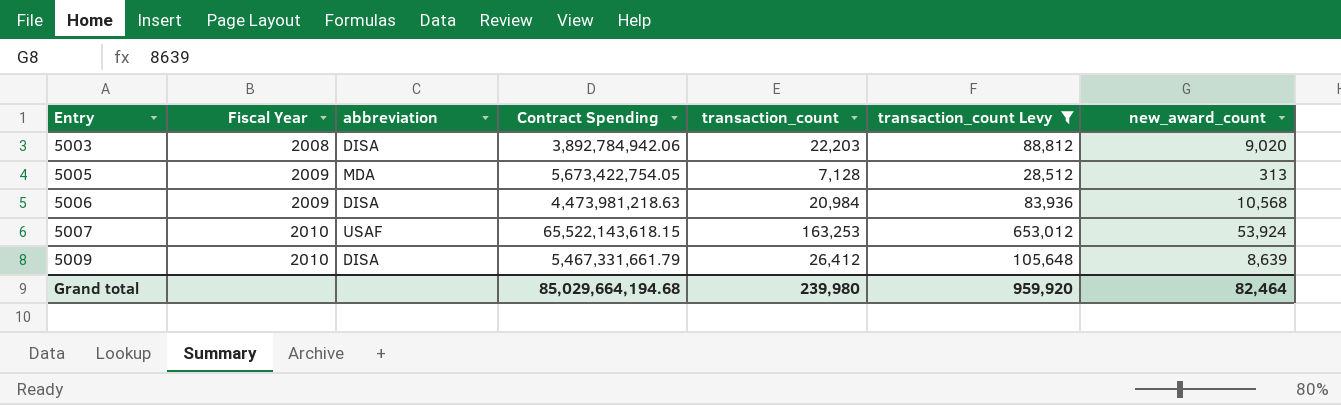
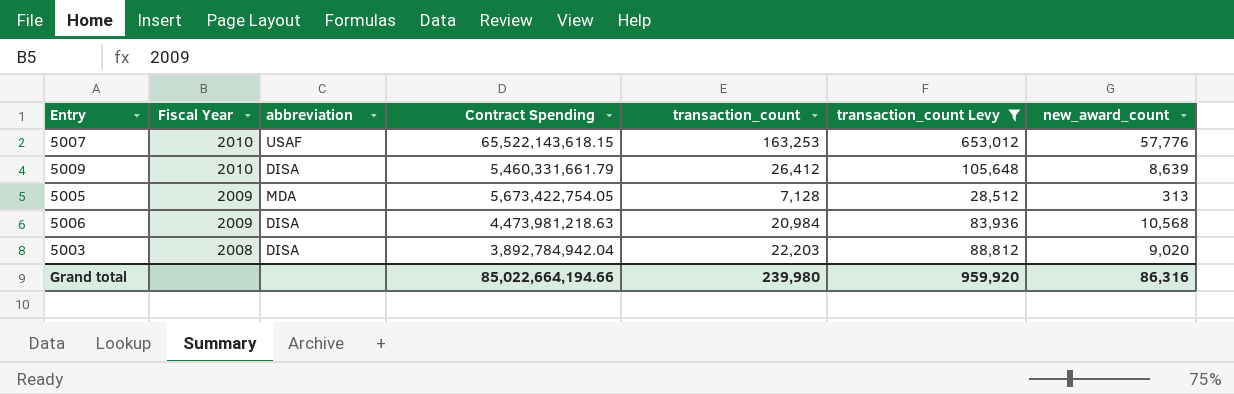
row order: Entry ascending -> Fiscal Year descending
5007 | new_award_count: 53,924 -> 57,776
5009 | Contract Spending: 5,467,331,661.79 -> 5,460,331,661.79
5003 | Contract Spending: 3,892,784,942.06 -> 3,892,784,942.04
Grand total | Contract Spending: 85,029,664,194.68 -> 85,022,664,194.66
Grand total | new_award_count: 82,464 -> 86,316

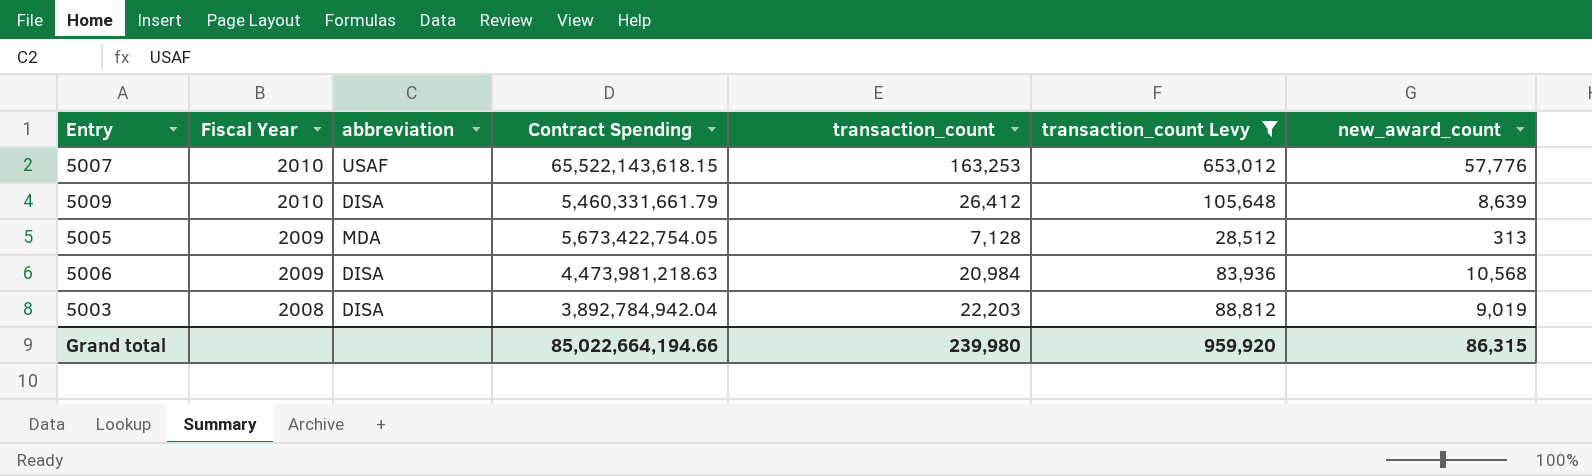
5003 | new_award_count: 9,020 -> 9,019
Grand total | new_award_count: 86,316 -> 86,315

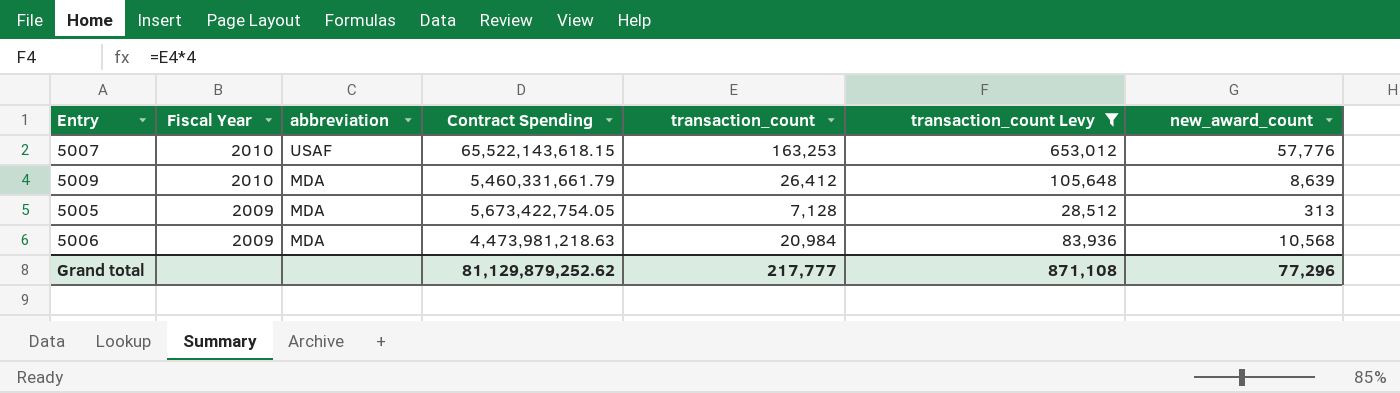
row 5003: 2008 | DISA | 3,892,784,942.04 | 22,203 | 88,812 | 9,019 -> none
5009 | abbreviation: DISA -> MDA
5006 | abbreviation: DISA -> MDA
Grand total | Contract Spending: 85,022,664,194.66 -> 81,129,879,252.62
Grand total | transaction_count: 239,980 -> 217,777
Grand total | transaction_count Levy: 959,920 -> 871,108
Grand total | new_award_count: 86,315 -> 77,296

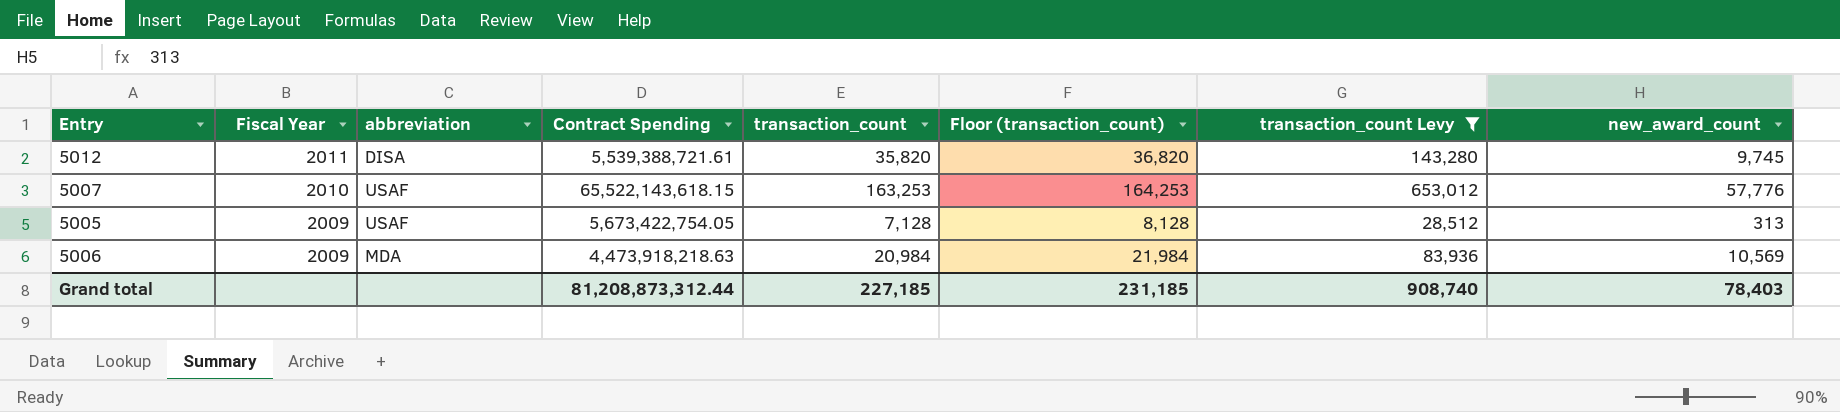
column Floor (transaction_count) | formula: none -> [transaction_count] + 1000
row 5009: 2010 | MDA | 5,460,331,661.79 | 26,412 | 105,648 | 8,639 -> none
row 5012: none -> 2011 | DISA | 5,539,388,721.61 | 35,820 | 36,820 | 143,280 | 9,745
5005 | abbreviation: MDA -> USAF
5006 | Contract Spending: 4,473,981,218.63 -> 4,473,918,218.63
5006 | new_award_count: 10,568 -> 10,569
Grand total | Contract Spending: 81,129,879,252.62 -> 81,208,873,312.44
Grand total | transaction_count: 217,777 -> 227,185
Grand total | transaction_count Levy: 871,108 -> 908,740
Grand total | new_award_count: 77,296 -> 78,403

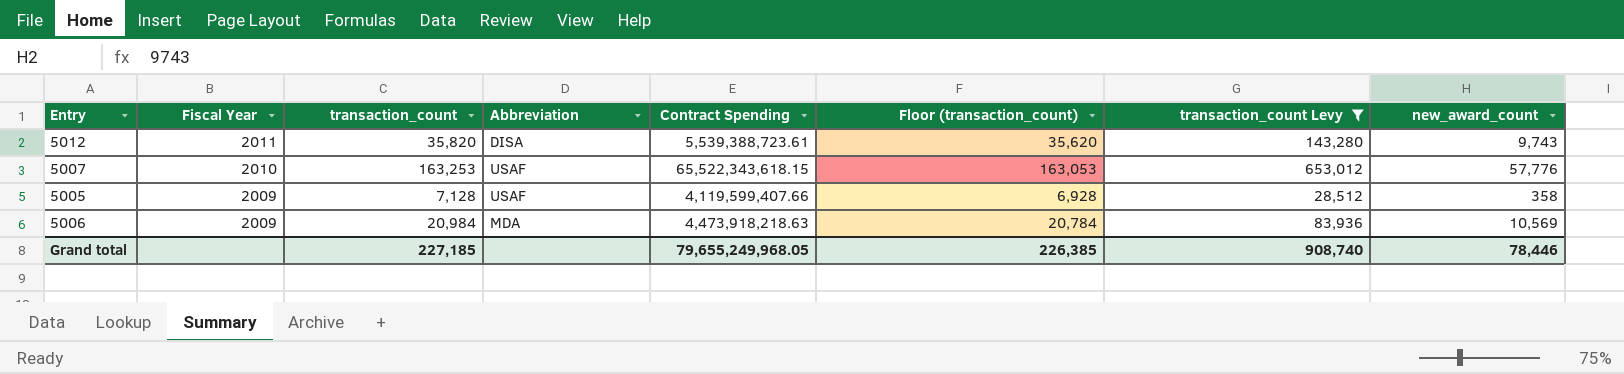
column transaction_count | position: 5 -> 3
column name: abbreviation -> Abbreviation
column Floor (transaction_count) | formula: [transaction_count] + 1000 -> [transaction_count] - 200
5012 | Contract Spending: 5,539,388,721.61 -> 5,539,388,723.61
5012 | new_award_count: 9,745 -> 9,743
5007 | Contract Spending: 65,522,143,618.15 -> 65,522,343,618.15
5005 | Contract Spending: 5,673,422,754.05 -> 4,119,599,407.66
5005 | new_award_count: 313 -> 358
Grand total | Contract Spending: 81,208,873,312.44 -> 79,655,249,968.05
Grand total | Floor (transaction_count): 231,185 -> 226,385
Grand total | new_award_count: 78,403 -> 78,446

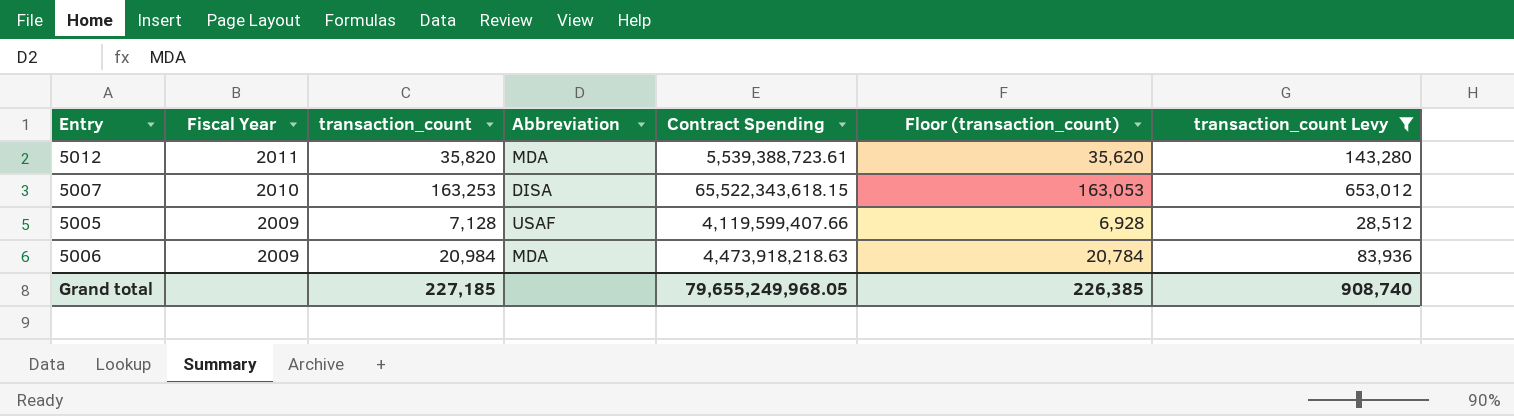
column new_award_count | position: 8 -> none
5012 | Abbreviation: DISA -> MDA
5007 | Abbreviation: USAF -> DISA

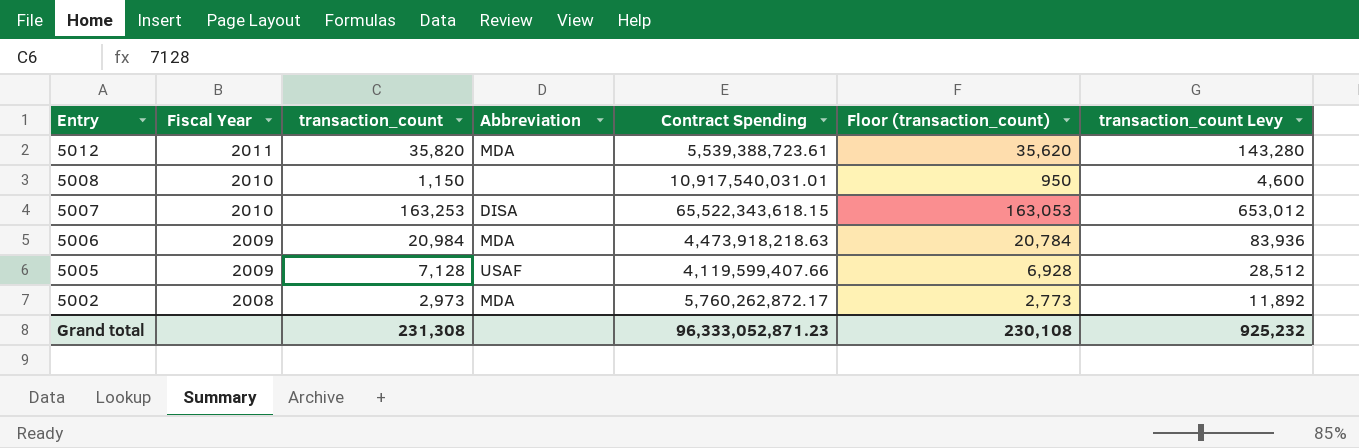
filter: transaction_count Levy >= 28,512 -> none
row order: Fiscal Year descending -> Entry descending
Grand total | transaction_count: 227,185 -> 231,308
Grand total | Contract Spending: 79,655,249,968.05 -> 96,333,052,871.23
Grand total | Floor (transaction_count): 226,385 -> 230,108
Grand total | transaction_count Levy: 908,740 -> 925,232

